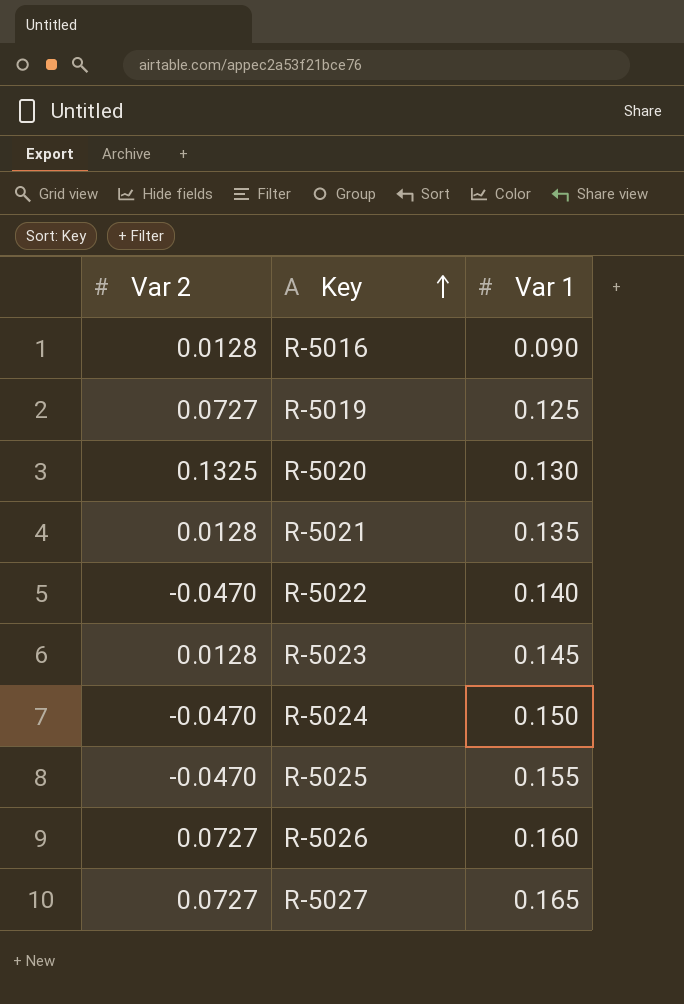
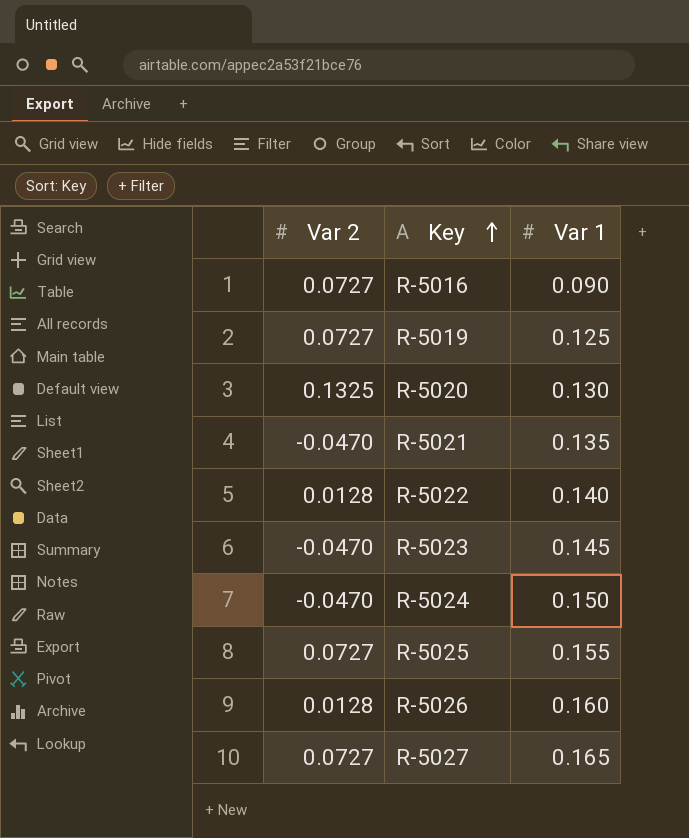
R-5016 | Var 2: 0.0128 -> 0.0727
R-5021 | Var 2: 0.0128 -> -0.0470
R-5022 | Var 2: -0.0470 -> 0.0128
R-5023 | Var 2: 0.0128 -> -0.0470
R-5025 | Var 2: -0.0470 -> 0.0727
R-5026 | Var 2: 0.0727 -> 0.0128

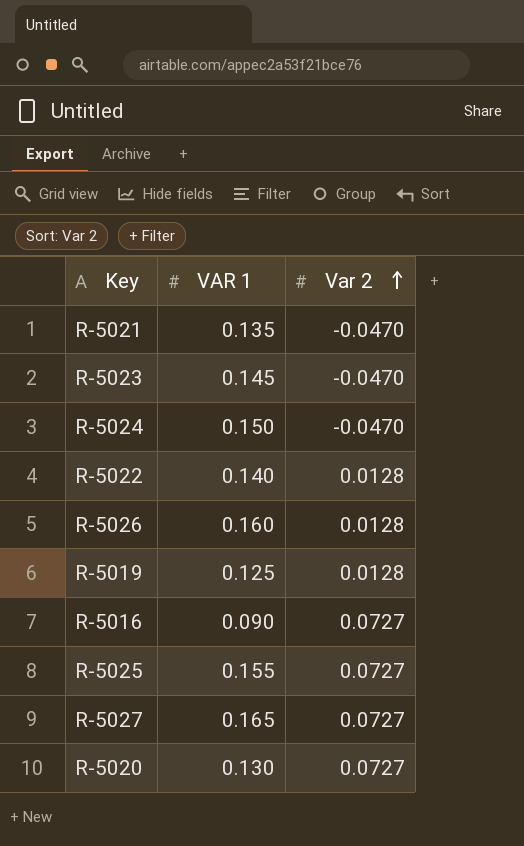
row order: Key ascending -> Var 2 ascending
column name: Var 1 -> VAR 1
column Var 2 | position: 1 -> 3
R-5019 | Var 2: 0.0727 -> 0.0128
R-5020 | Var 2: 0.1325 -> 0.0727

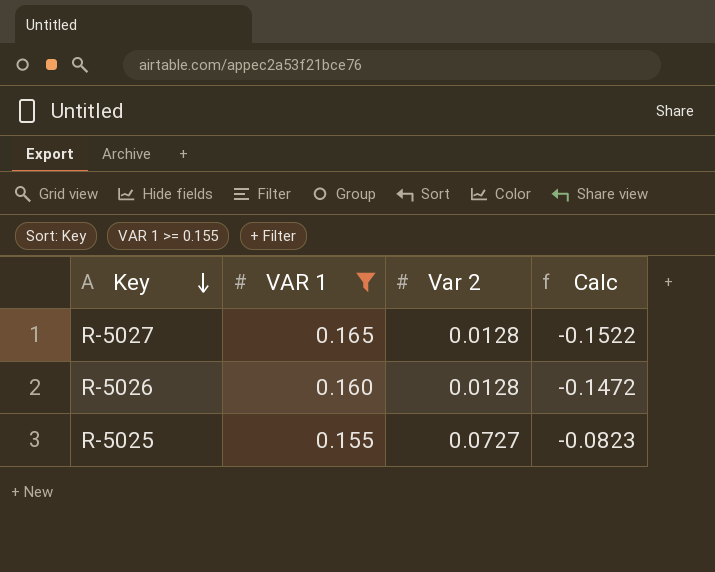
filter: none -> VAR 1 >= 0.155
row order: Var 2 ascending -> Key descending
column Calc | formula: none -> [Var 2] - [VAR 1]
R-5027 | Var 2: 0.0727 -> 0.0128

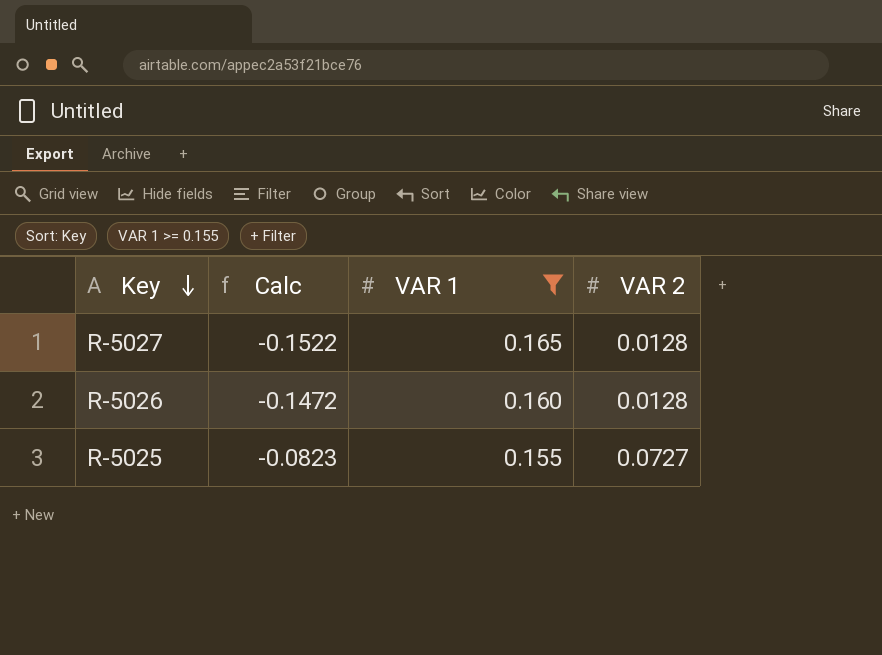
column Calc | position: 4 -> 2
column name: Var 2 -> VAR 2

